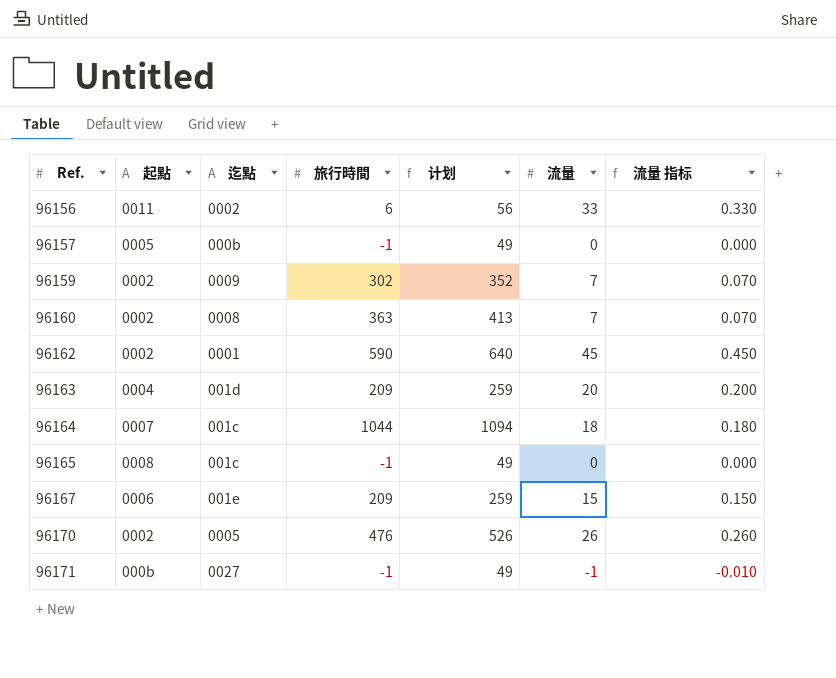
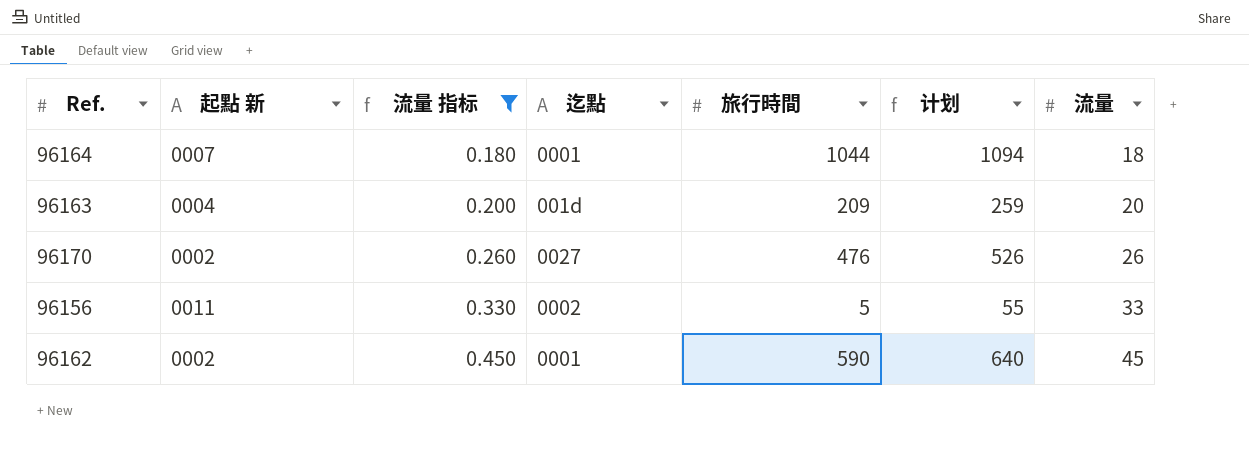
filter: none -> 流量 指标 >= 0.180
row order: Ref. ascending -> 流量 指标 ascending
column name: 起點 -> 起點 新
column 流量 指标 | position: 7 -> 3
96164 | 迄點: 001c -> 0001
96170 | 迄點: 0005 -> 0027
96156 | 旅行時間: 6 -> 5
96156 | 计划: 56 -> 55

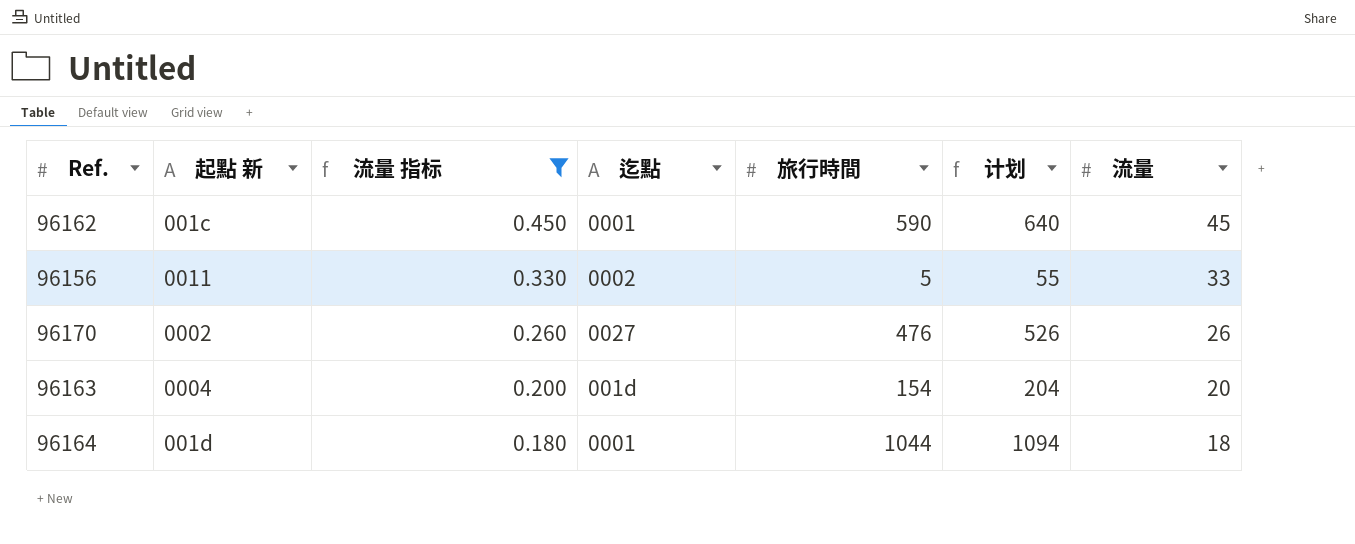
row order: 流量 指标 ascending -> 流量 指标 descending
96162 | 起點 新: 0002 -> 001c
96163 | 旅行時間: 209 -> 154
96163 | 计划: 259 -> 204
96164 | 起點 新: 0007 -> 001d

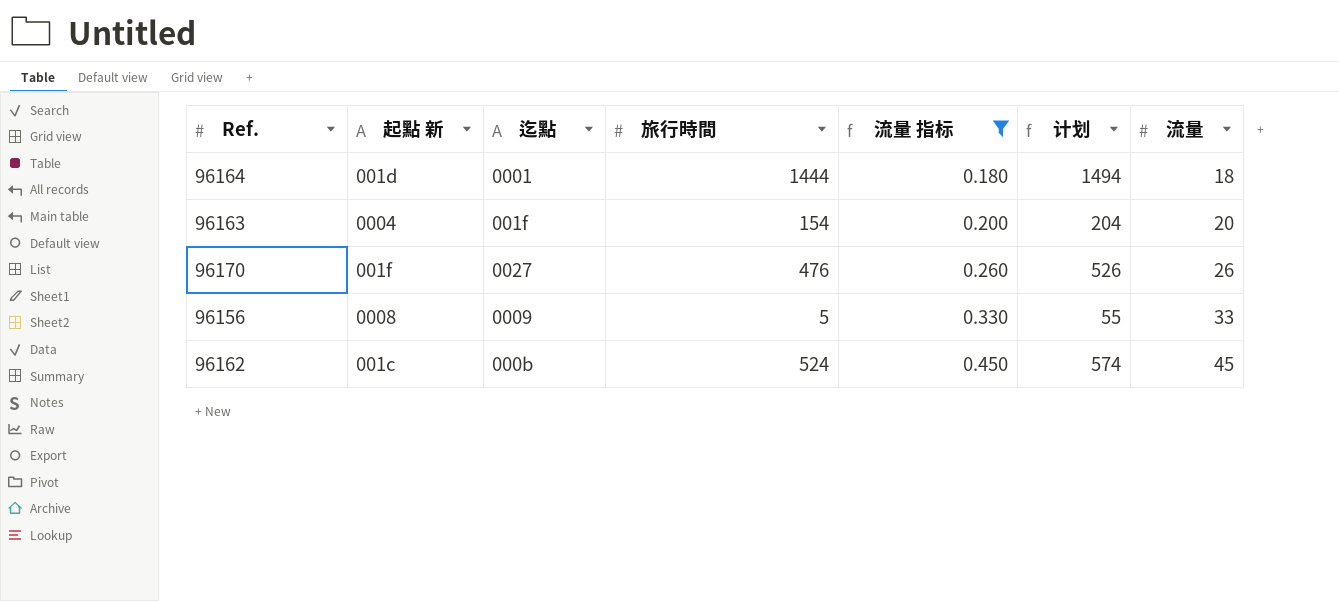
row order: 流量 指标 descending -> 流量 指标 ascending
column 流量 指标 | position: 3 -> 5
96164 | 旅行時間: 1044 -> 1444
96164 | 计划: 1094 -> 1494
96163 | 迄點: 001d -> 001f
96170 | 起點 新: 0002 -> 001f
96156 | 起點 新: 0011 -> 0008
96156 | 迄點: 0002 -> 0009
96162 | 迄點: 0001 -> 000b
96162 | 旅行時間: 590 -> 524
96162 | 计划: 640 -> 574

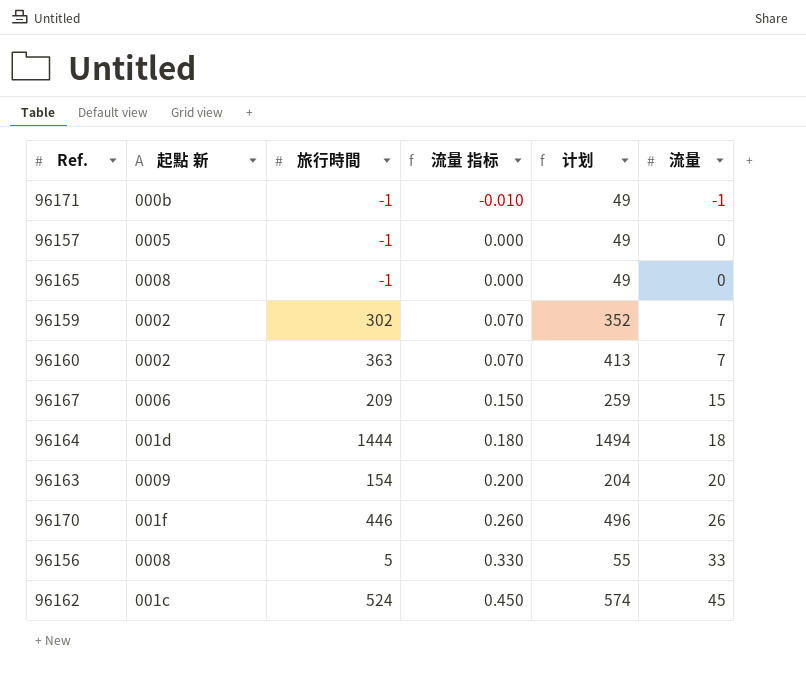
filter: 流量 指标 >= 0.180 -> none
column 迄點 | position: 3 -> none
96163 | 起點 新: 0004 -> 0009
96170 | 旅行時間: 476 -> 446
96170 | 计划: 526 -> 496

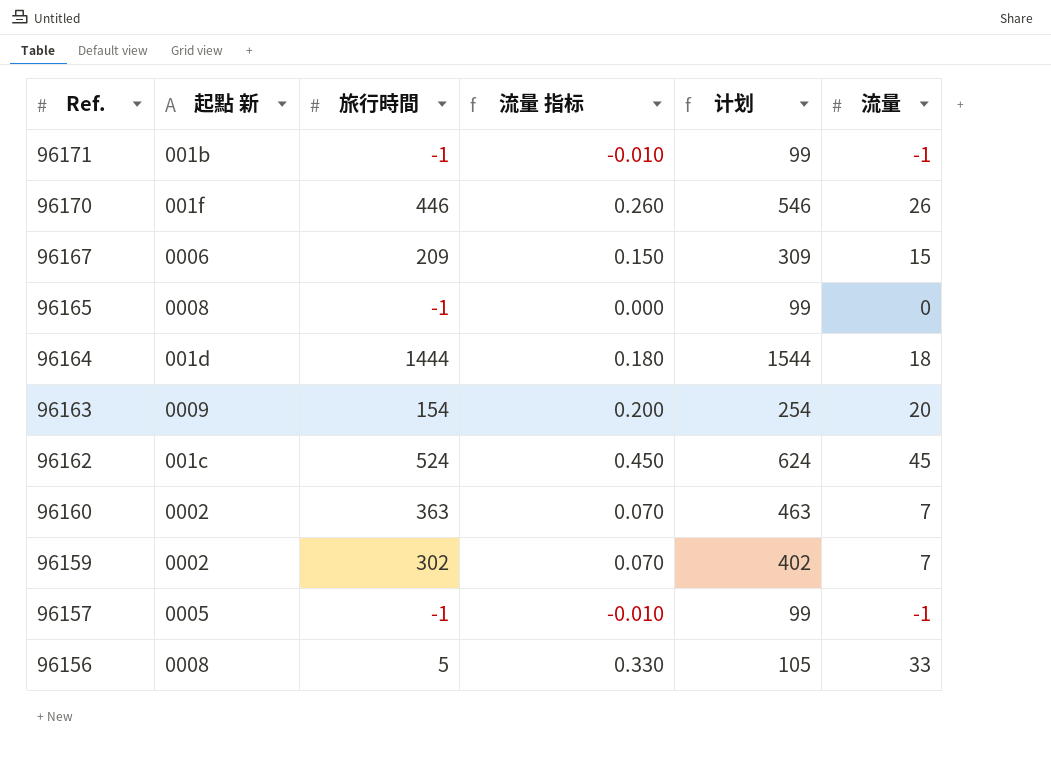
row order: 流量 指标 ascending -> Ref. descending
column 计划 | formula: [旅行時間] + 50 -> [旅行時間] + 100
96171 | 起點 新: 000b -> 001b
96157 | 流量 指标: 0.000 -> -0.010
96157 | 流量: 0 -> -1

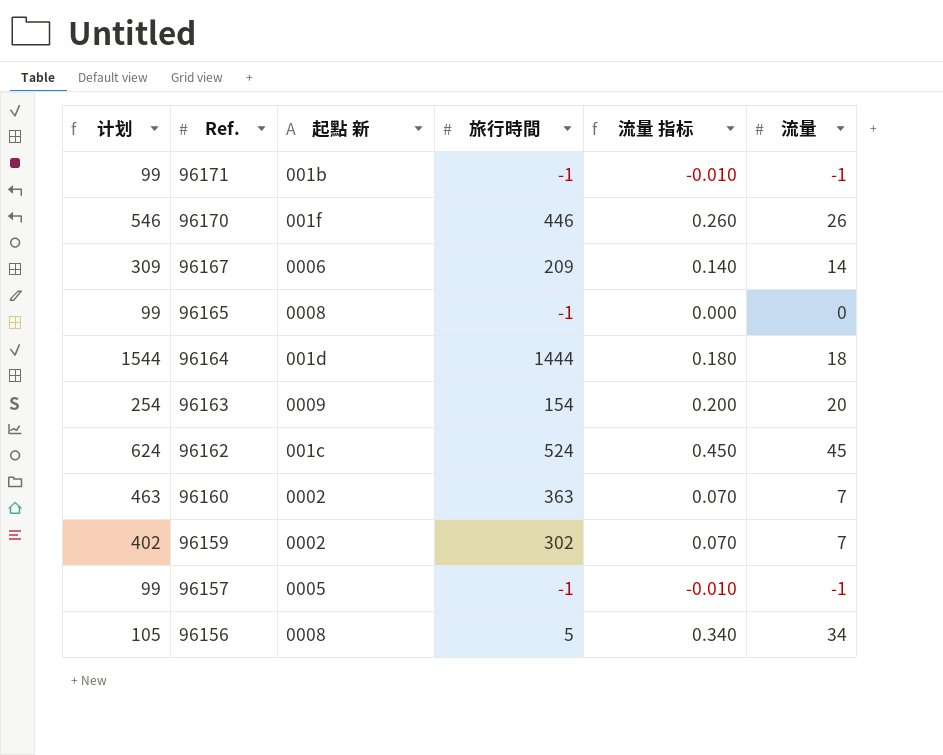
column 计划 | position: 5 -> 1
96167 | 流量 指标: 0.150 -> 0.140
96167 | 流量: 15 -> 14
96156 | 流量 指标: 0.330 -> 0.340
96156 | 流量: 33 -> 34

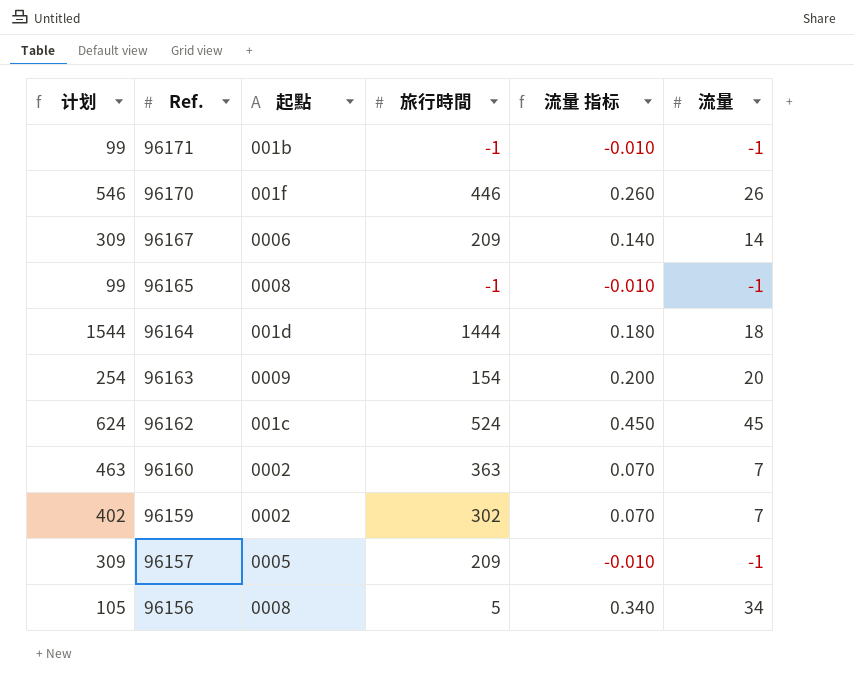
column name: 起點 新 -> 起點
96165 | 流量 指标: 0.000 -> -0.010
96165 | 流量: 0 -> -1
96157 | 计划: 99 -> 309
96157 | 旅行時間: -1 -> 209

